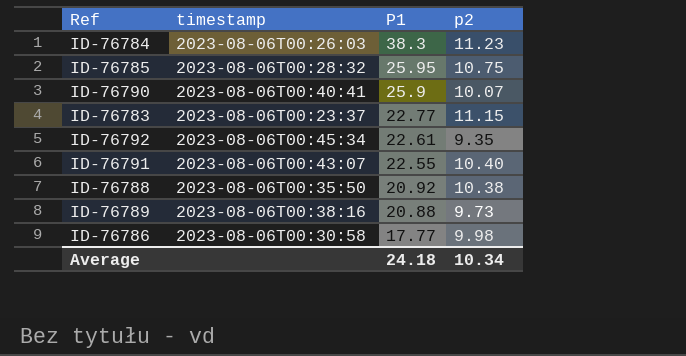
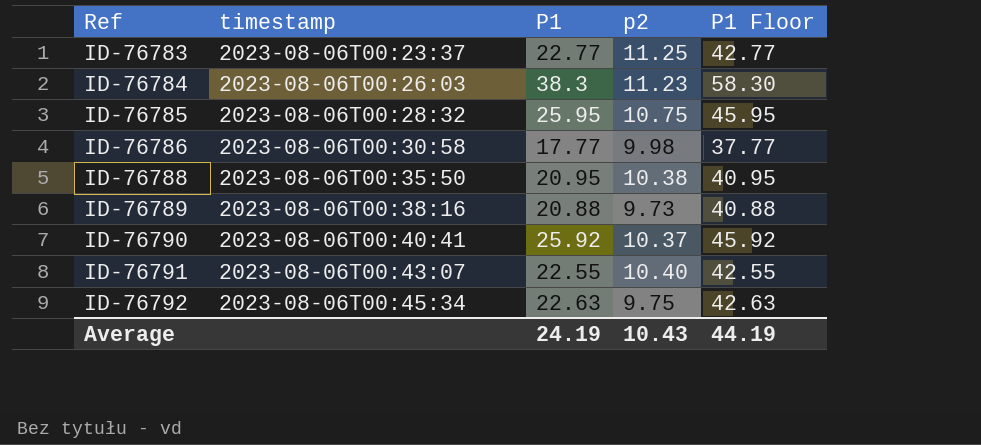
row order: P1 descending -> Ref ascending
column P1 Floor | formula: none -> [P1] + 20
ID-76783 | p2: 11.15 -> 11.25
ID-76788 | P1: 20.92 -> 20.95
ID-76790 | P1: 25.9 -> 25.92
ID-76790 | p2: 10.07 -> 10.37
ID-76792 | P1: 22.61 -> 22.63
ID-76792 | p2: 9.35 -> 9.75
Average | P1: 24.18 -> 24.19
Average | p2: 10.34 -> 10.43

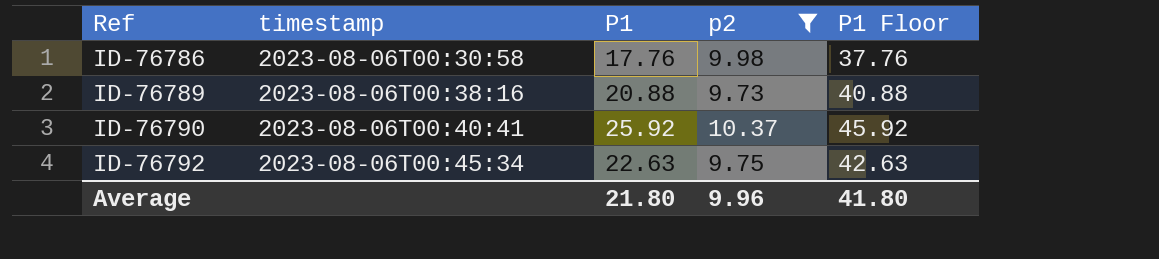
filter: none -> p2 <= 10.37
ID-76786 | P1: 17.77 -> 17.76
ID-76786 | P1 Floor: 37.77 -> 37.76
Average | P1: 24.19 -> 21.80
Average | p2: 10.43 -> 9.96
Average | P1 Floor: 44.19 -> 41.80

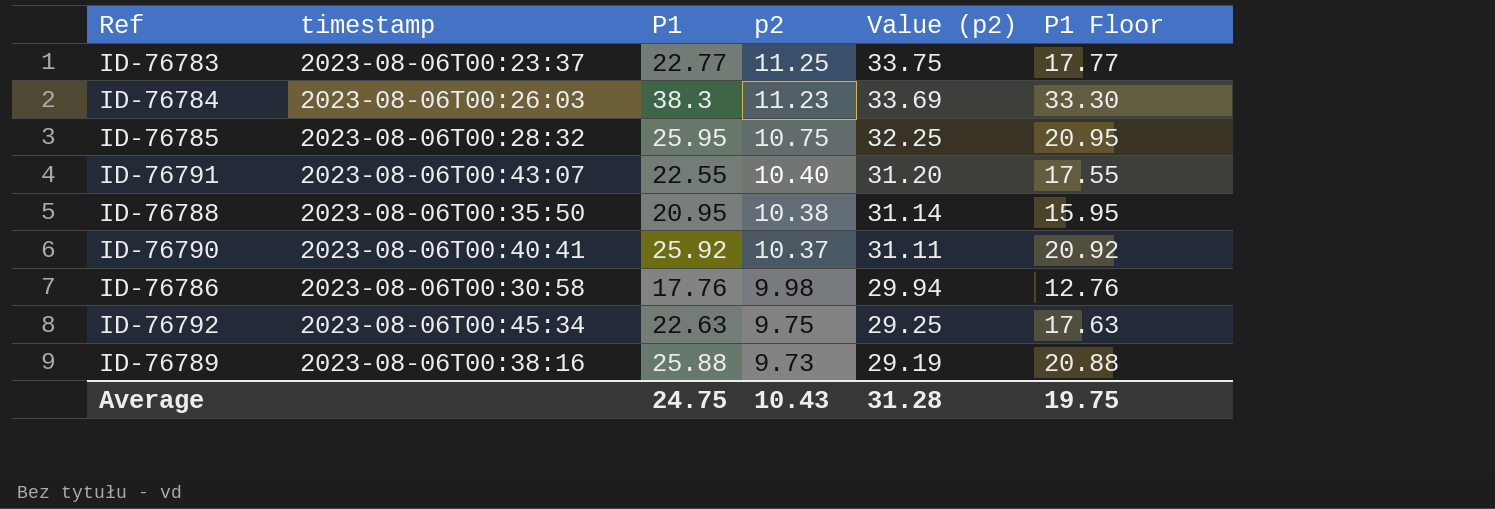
filter: p2 <= 10.37 -> none
row order: Ref ascending -> p2 descending
column Value (p2) | formula: none -> [p2] * 3
column P1 Floor | formula: [P1] + 20 -> [P1] - 5
ID-76789 | P1: 20.88 -> 25.88
Average | P1: 21.80 -> 24.75
Average | p2: 9.96 -> 10.43
Average | P1 Floor: 41.80 -> 19.75

